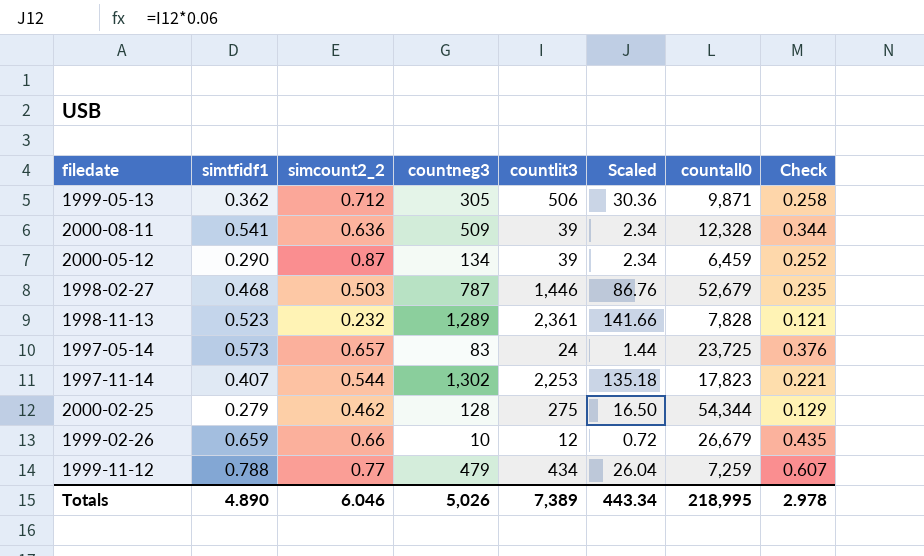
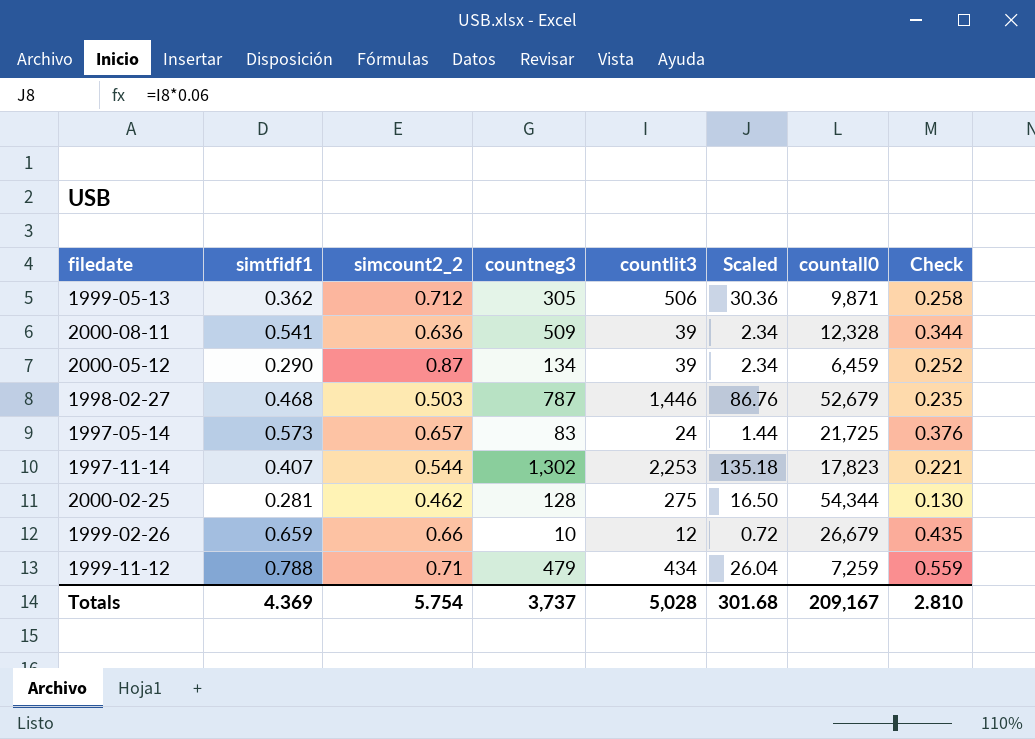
row 1998-11-13: 0.523 | 0.232 | 1,289 | 2,361 | 141.66 | 7,828 | 0.121 -> none
1997-05-14 | countall0: 23,725 -> 21,725
2000-02-25 | simtfidf1: 0.279 -> 0.281
2000-02-25 | Check: 0.129 -> 0.130
1999-11-12 | simcount2_2: 0.77 -> 0.71
1999-11-12 | Check: 0.607 -> 0.559
Totals | simtfidf1: 4.890 -> 4.369
Totals | simcount2_2: 6.046 -> 5.754
Totals | countneg3: 5,026 -> 3,737
Totals | countlit3: 7,389 -> 5,028
Totals | Scaled: 443.34 -> 301.68
Totals | countall0: 218,995 -> 209,167
Totals | Check: 2.978 -> 2.810

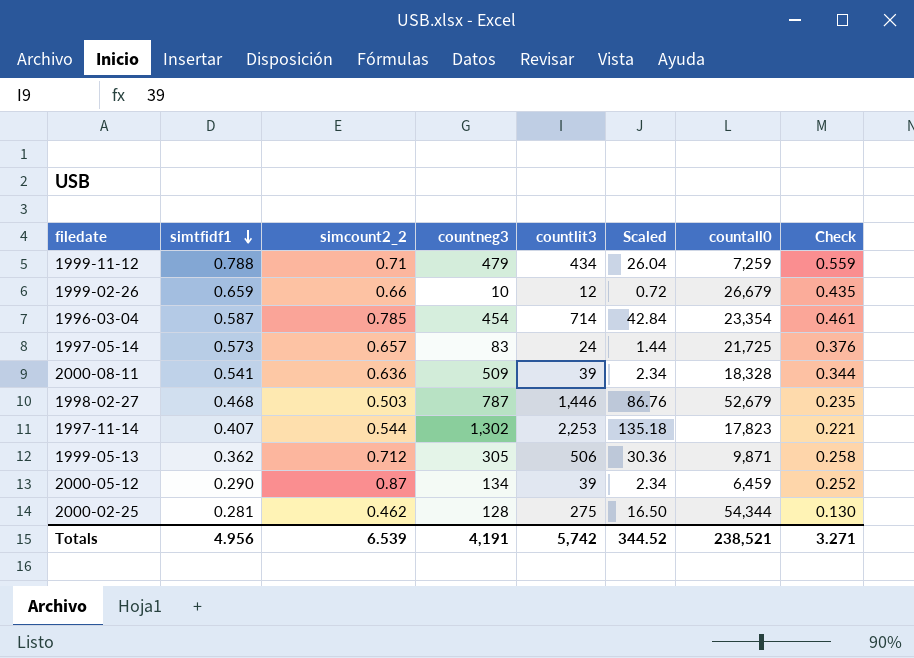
row order: none -> simtfidf1 descending
row 1996-03-04: none -> 0.587 | 0.785 | 454 | 714 | 42.84 | 23,354 | 0.461
2000-08-11 | countall0: 12,328 -> 18,328
Totals | simtfidf1: 4.369 -> 4.956
Totals | simcount2_2: 5.754 -> 6.539
Totals | countneg3: 3,737 -> 4,191
Totals | countlit3: 5,028 -> 5,742
Totals | Scaled: 301.68 -> 344.52
Totals | countall0: 209,167 -> 238,521
Totals | Check: 2.810 -> 3.271

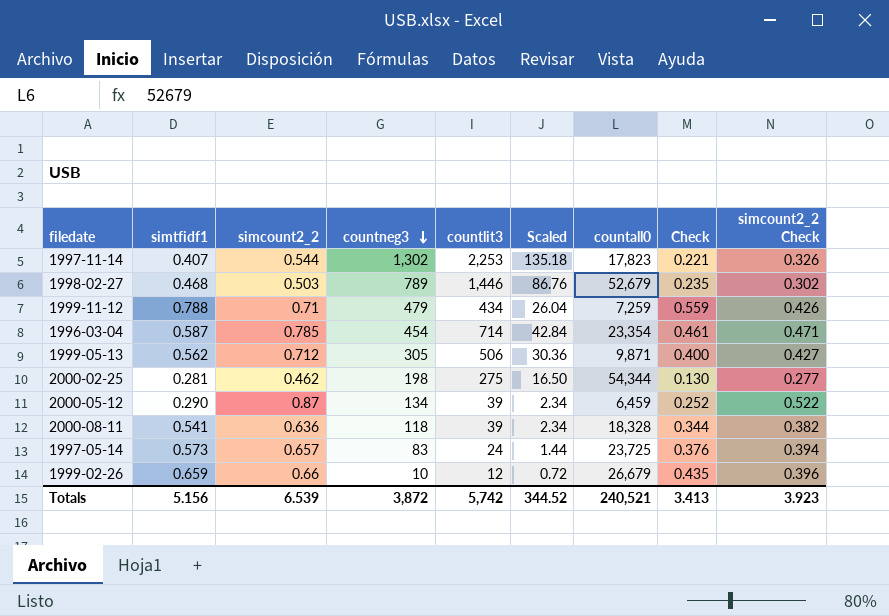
row order: simtfidf1 descending -> countneg3 descending
column simcount2_2 Check | formula: none -> [simcount2_2] * 0.6
1998-02-27 | countneg3: 787 -> 789
1999-05-13 | simtfidf1: 0.362 -> 0.562
1999-05-13 | Check: 0.258 -> 0.400
2000-02-25 | countneg3: 128 -> 198
2000-08-11 | countneg3: 509 -> 118
1997-05-14 | countall0: 21,725 -> 23,725
Totals | simtfidf1: 4.956 -> 5.156
Totals | countneg3: 4,191 -> 3,872
Totals | countall0: 238,521 -> 240,521
Totals | Check: 3.271 -> 3.413

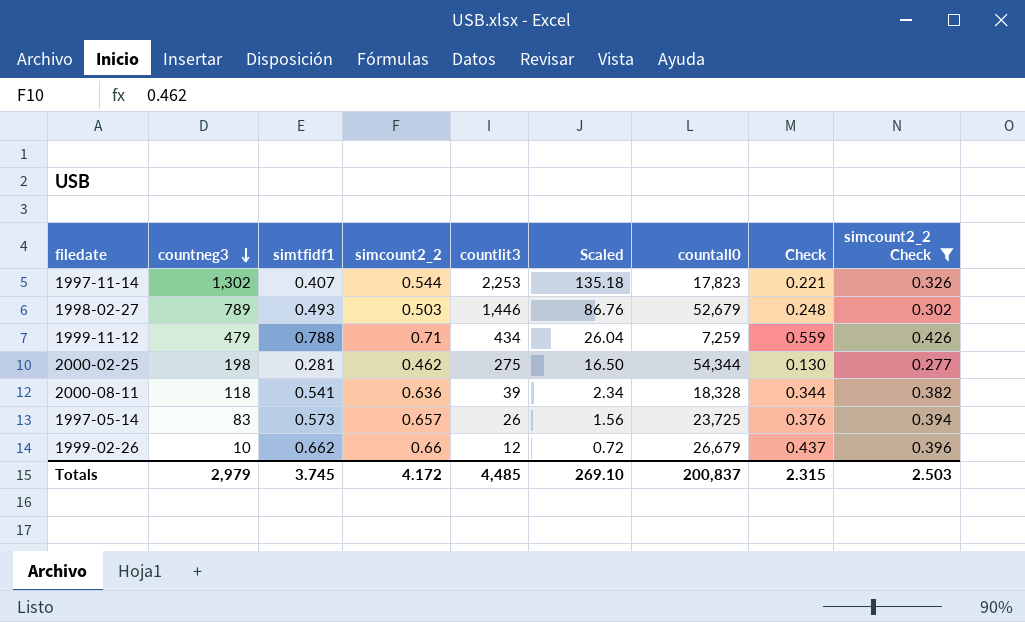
filter: none -> simcount2_2 Check <= 0.426
column countneg3 | position: 4 -> 2
1998-02-27 | simtfidf1: 0.468 -> 0.493
1998-02-27 | Check: 0.235 -> 0.248
1997-05-14 | countlit3: 24 -> 26
1997-05-14 | Scaled: 1.44 -> 1.56
1999-02-26 | simtfidf1: 0.659 -> 0.662
1999-02-26 | Check: 0.435 -> 0.437
Totals | countneg3: 3,872 -> 2,979
Totals | simtfidf1: 5.156 -> 3.745
Totals | simcount2_2: 6.539 -> 4.172
Totals | countlit3: 5,742 -> 4,485
Totals | Scaled: 344.52 -> 269.10
Totals | countall0: 240,521 -> 200,837
Totals | Check: 3.413 -> 2.315
Totals | simcount2_2 Check: 3.923 -> 2.503

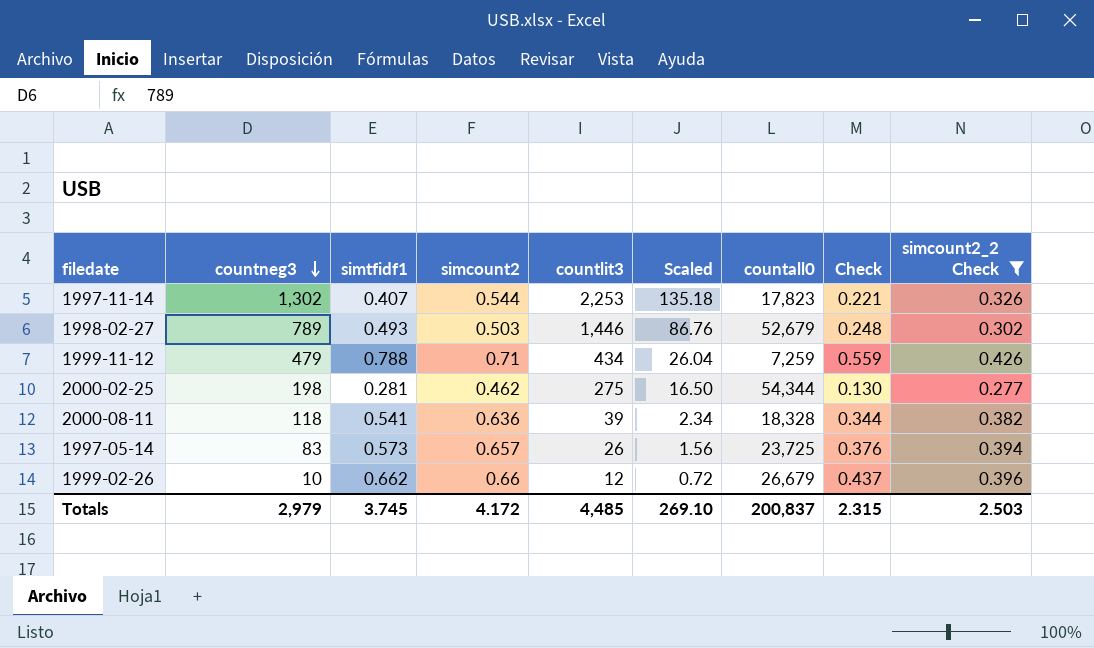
column name: simcount2_2 -> simcount2

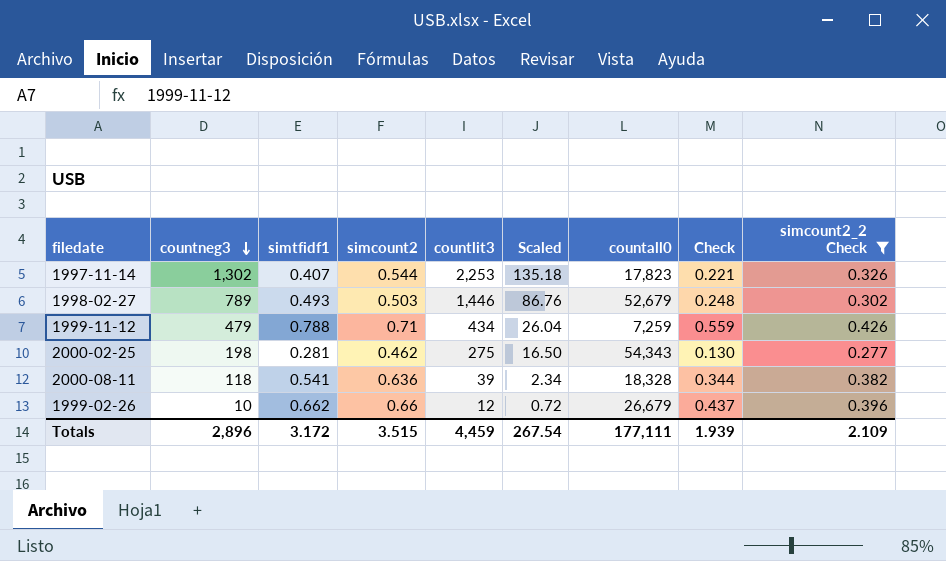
row 1997-05-14: 83 | 0.573 | 0.657 | 26 | 1.56 | 23,725 | 0.376 | 0.394 -> none
2000-02-25 | countall0: 54,344 -> 54,343
Totals | countneg3: 2,979 -> 2,896
Totals | simtfidf1: 3.745 -> 3.172
Totals | simcount2: 4.172 -> 3.515
Totals | countlit3: 4,485 -> 4,459
Totals | Scaled: 269.10 -> 267.54
Totals | countall0: 200,837 -> 177,111
Totals | Check: 2.315 -> 1.939
Totals | simcount2_2 Check: 2.503 -> 2.109

